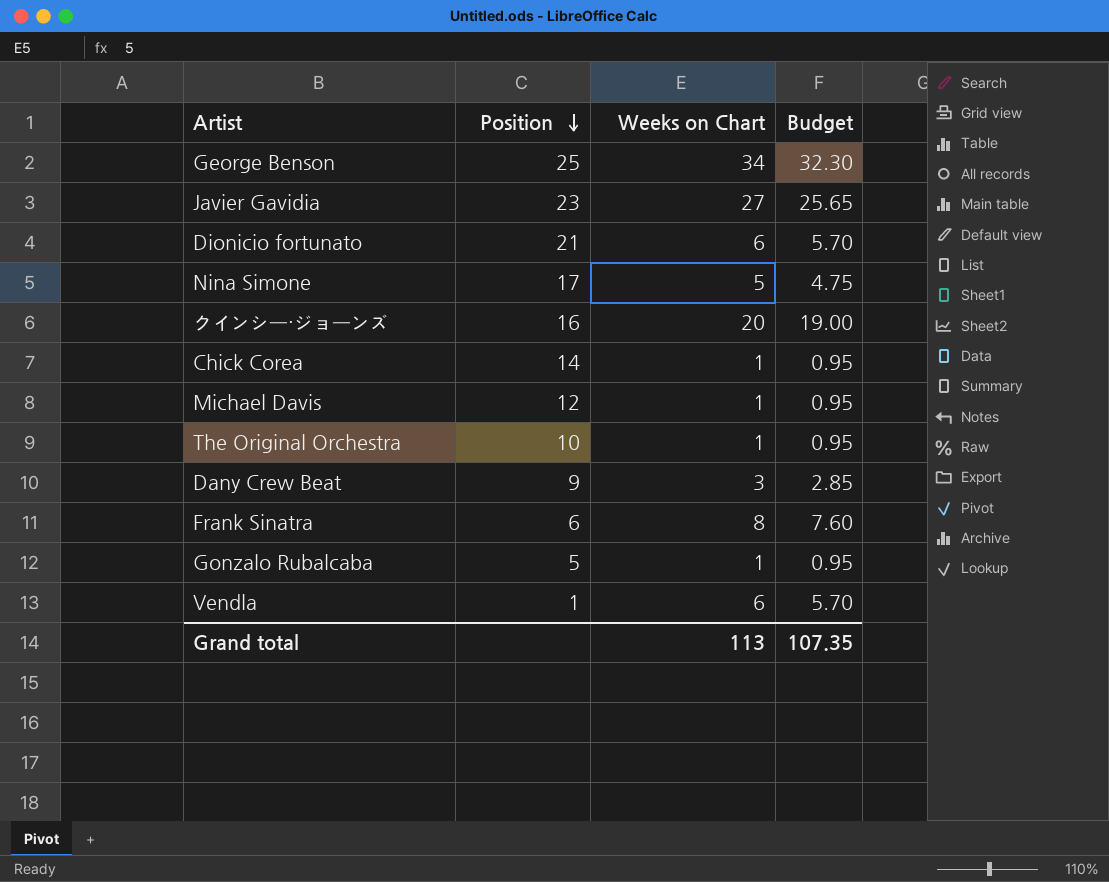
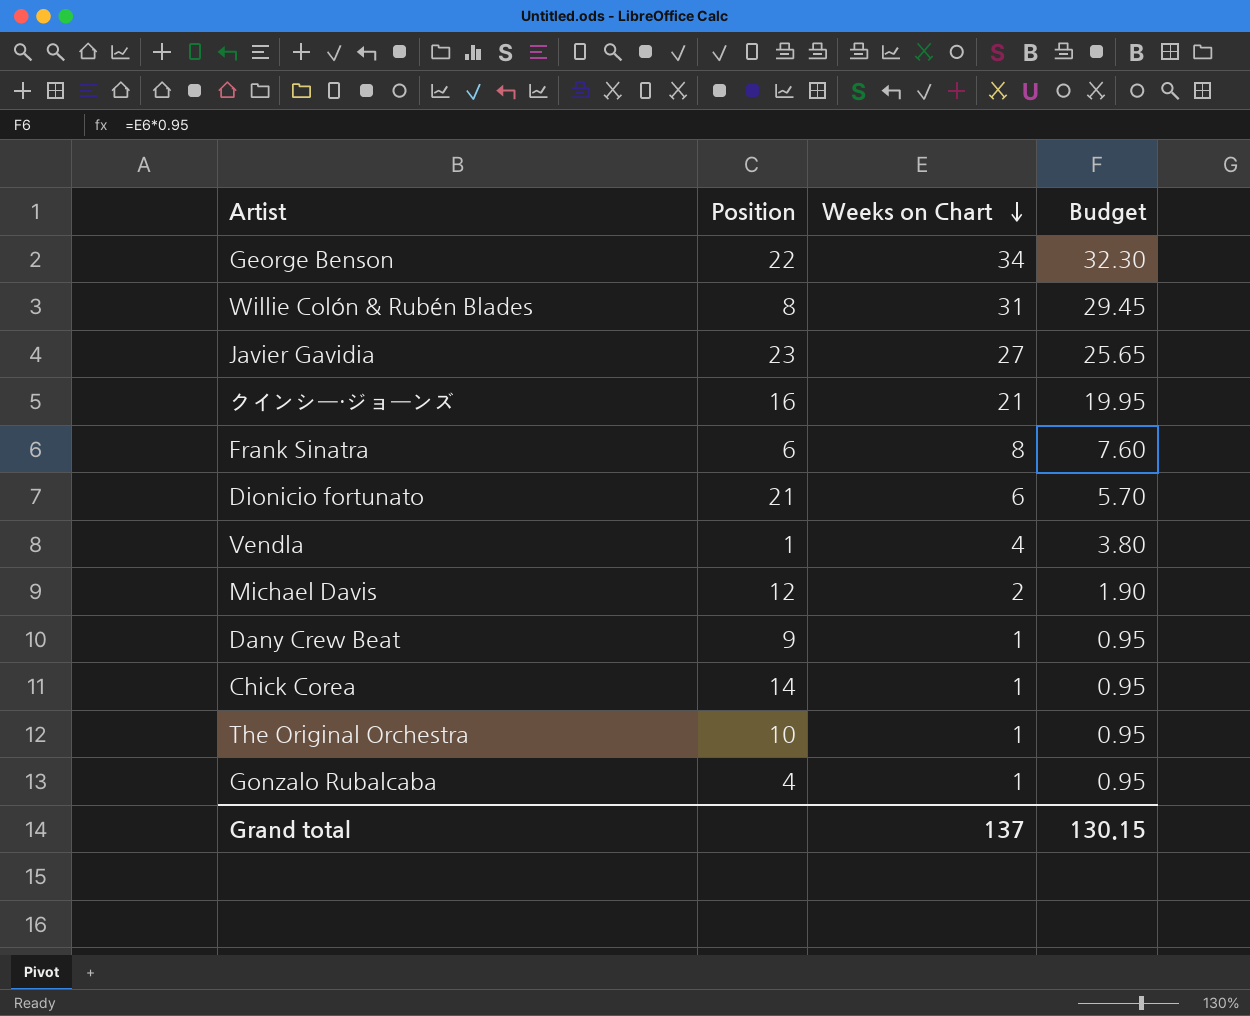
row order: Position descending -> Weeks on Chart descending
row Nina Simone: 17 | 5 | 4.75 -> none
George Benson | Position: 25 -> 22
row Willie Colón & Rubén Blades: none -> 8 | 31 | 29.45
クインシー・ジョーンズ | Weeks on Chart: 20 -> 21
クインシー・ジョーンズ | Budget: 19.00 -> 19.95
Vendla | Weeks on Chart: 6 -> 4
Vendla | Budget: 5.70 -> 3.80
Michael Davis | Weeks on Chart: 1 -> 2
Michael Davis | Budget: 0.95 -> 1.90
Dany Crew Beat | Weeks on Chart: 3 -> 1
Dany Crew Beat | Budget: 2.85 -> 0.95
Gonzalo Rubalcaba | Position: 5 -> 4
Grand total | Weeks on Chart: 113 -> 137
Grand total | Budget: 107.35 -> 130.15

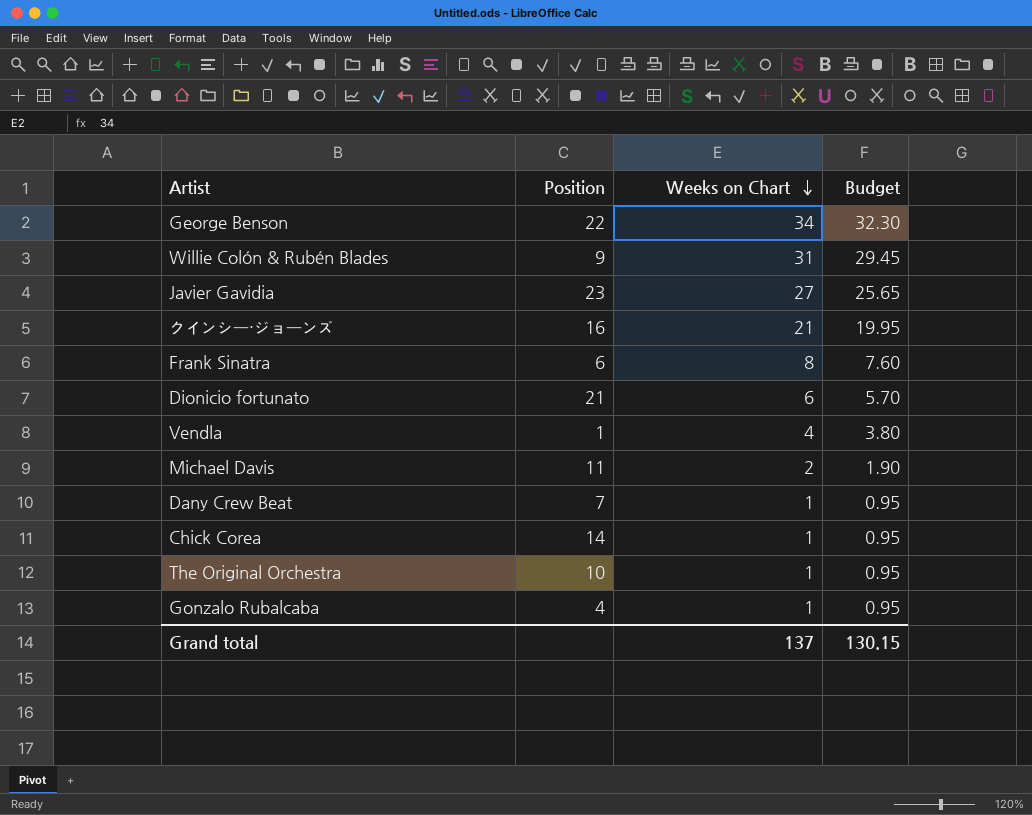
Willie Colón & Rubén Blades | Position: 8 -> 9
Michael Davis | Position: 12 -> 11
Dany Crew Beat | Position: 9 -> 7

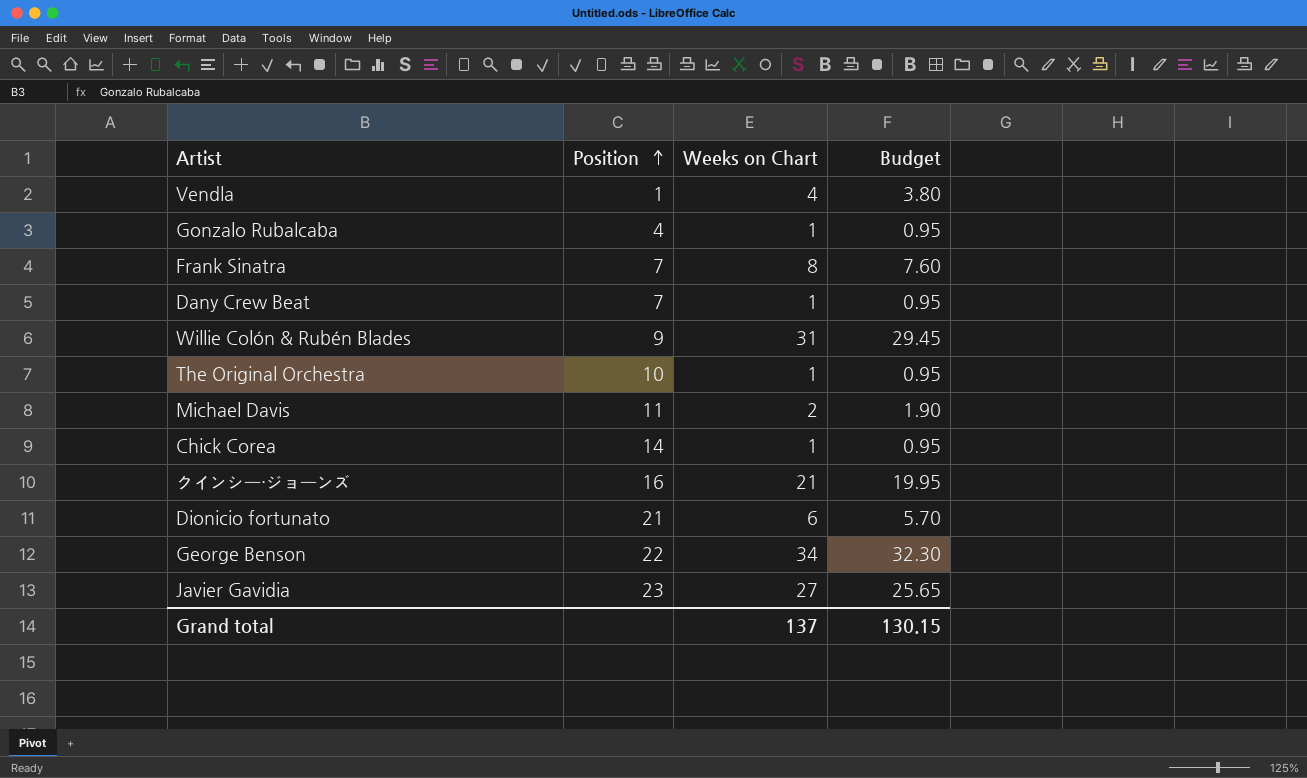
row order: Weeks on Chart descending -> Position ascending
Frank Sinatra | Position: 6 -> 7

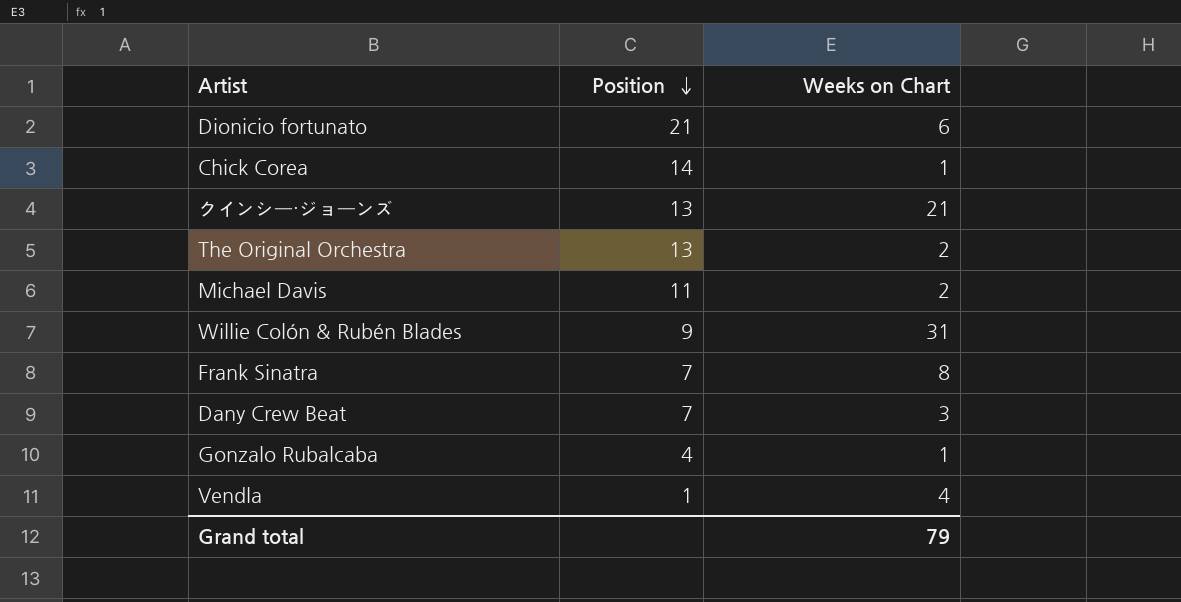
row order: Position ascending -> Position descending
column Budget | formula: [Weeks on Chart] * 0.95 -> none
row George Benson: 22 | 34 | 32.30 -> none
row Javier Gavidia: 23 | 27 | 25.65 -> none
クインシー・ジョーンズ | Position: 16 -> 13
The Original Orchestra | Position: 10 -> 13
The Original Orchestra | Weeks on Chart: 1 -> 2
Dany Crew Beat | Weeks on Chart: 1 -> 3
Grand total | Weeks on Chart: 137 -> 79

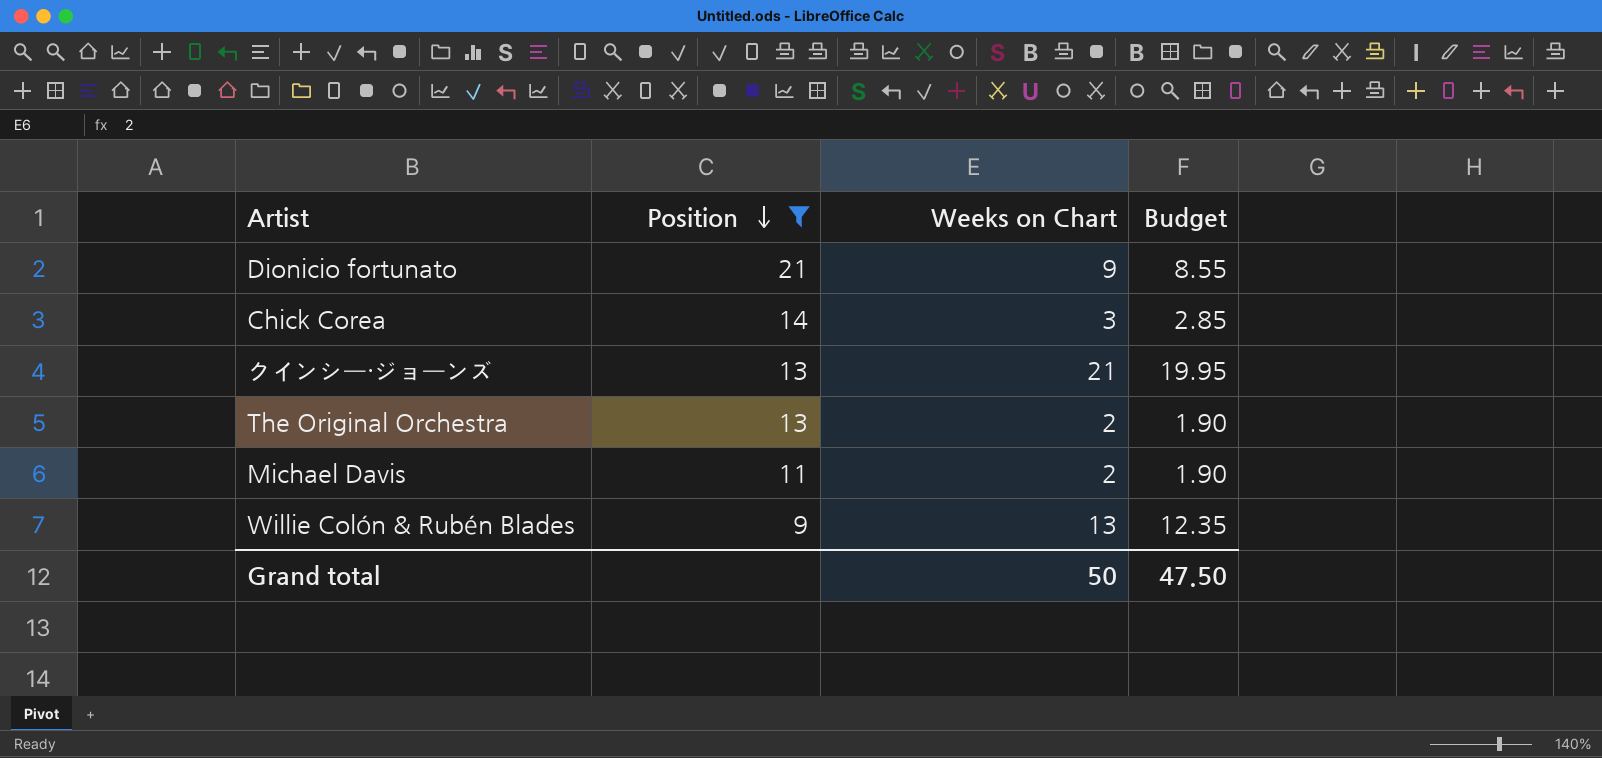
filter: none -> Position >= 9
column Budget | formula: none -> [Weeks on Chart] * 0.95
Dionicio fortunato | Weeks on Chart: 6 -> 9
Chick Corea | Weeks on Chart: 1 -> 3
Willie Colón & Rubén Blades | Weeks on Chart: 31 -> 13
Grand total | Weeks on Chart: 79 -> 50

